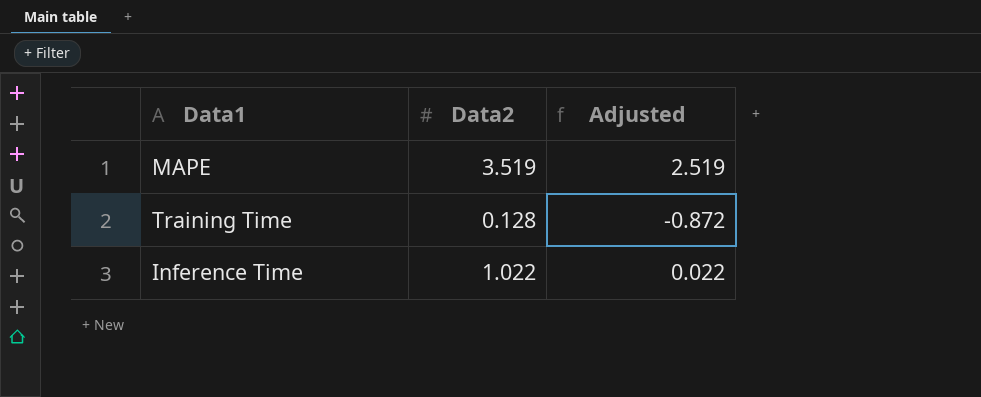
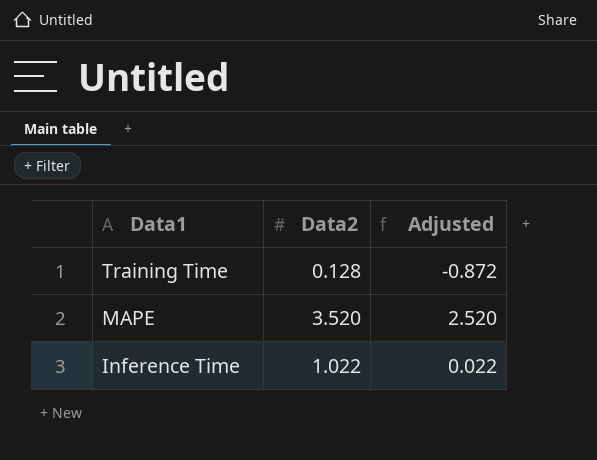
row order: none -> Data1 descending
MAPE | Data2: 3.519 -> 3.520
MAPE | Adjusted: 2.519 -> 2.520

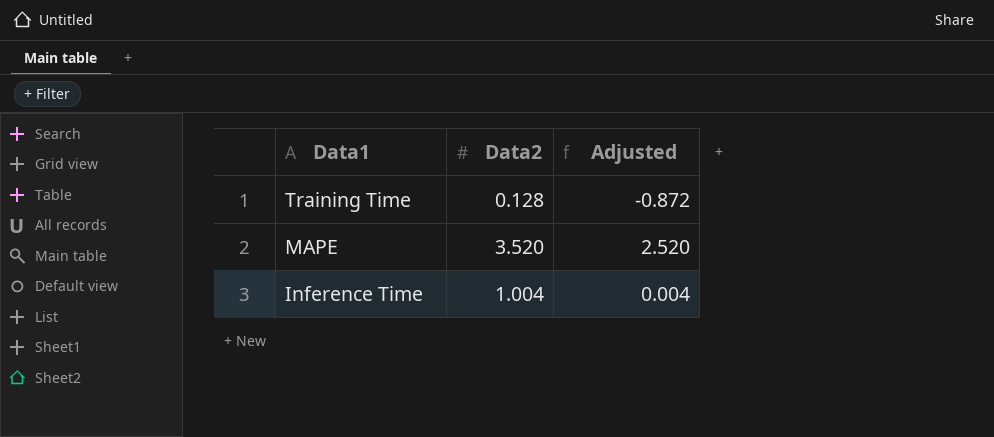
Inference Time | Data2: 1.022 -> 1.004
Inference Time | Adjusted: 0.022 -> 0.004

